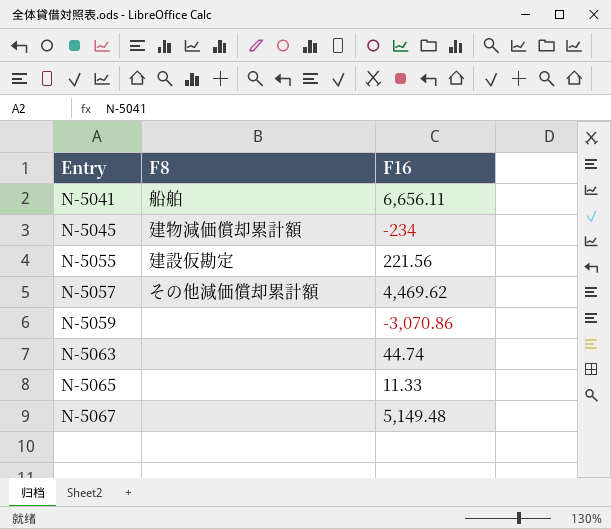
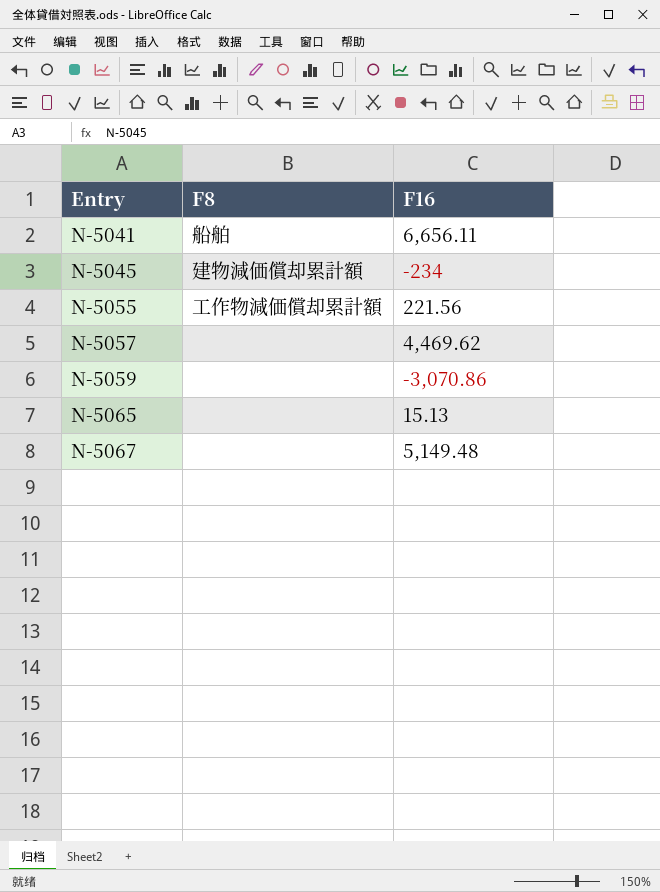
row N-5063: none | 44.74 -> none
N-5055 | F8: 建設仮勘定 -> 工作物減価償却累計額
N-5057 | F8: その他減価償却累計額 -> none
N-5065 | F16: 11.33 -> 15.13

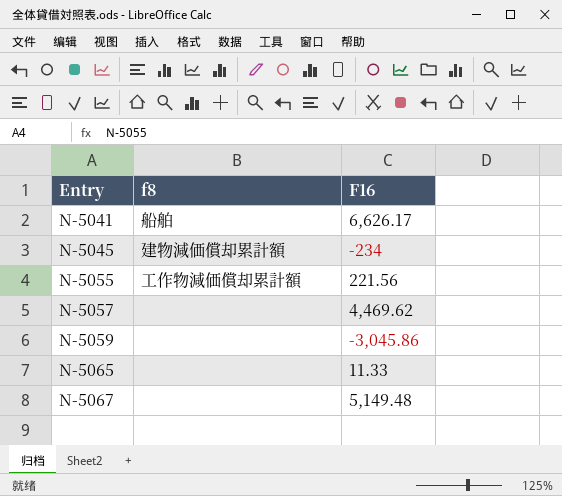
column name: F8 -> f8
N-5041 | F16: 6,656.11 -> 6,626.17
N-5059 | F16: -3,070.86 -> -3,045.86
N-5065 | F16: 15.13 -> 11.33

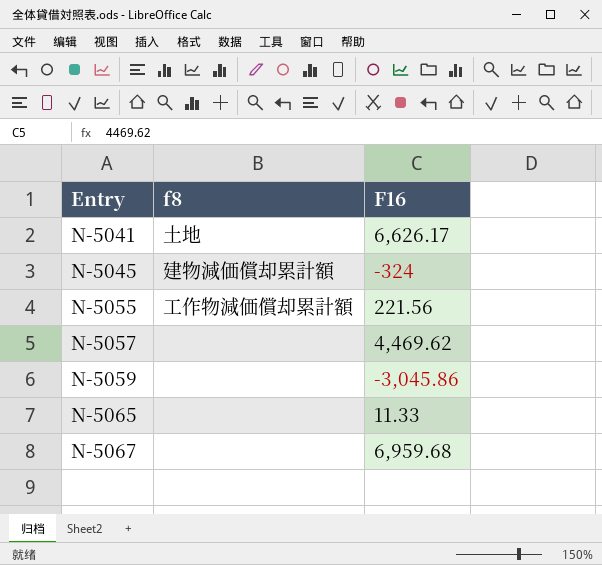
N-5041 | f8: 船舶 -> 土地
N-5045 | F16: -234 -> -324
N-5067 | F16: 5,149.48 -> 6,959.68

